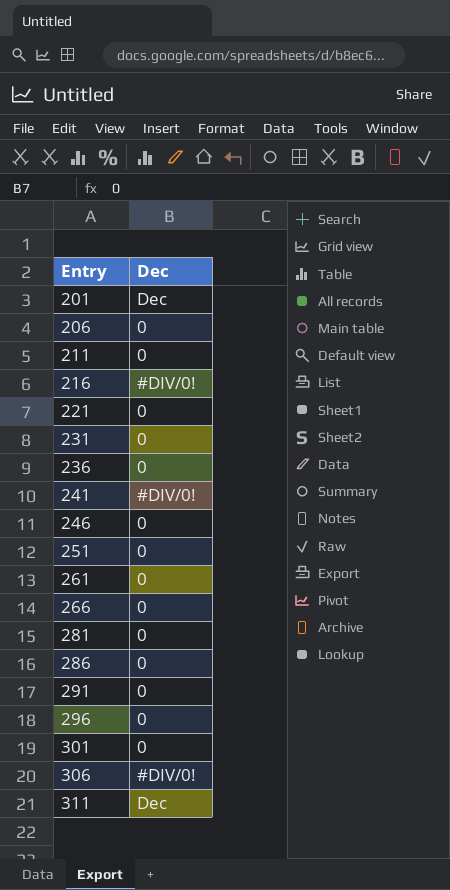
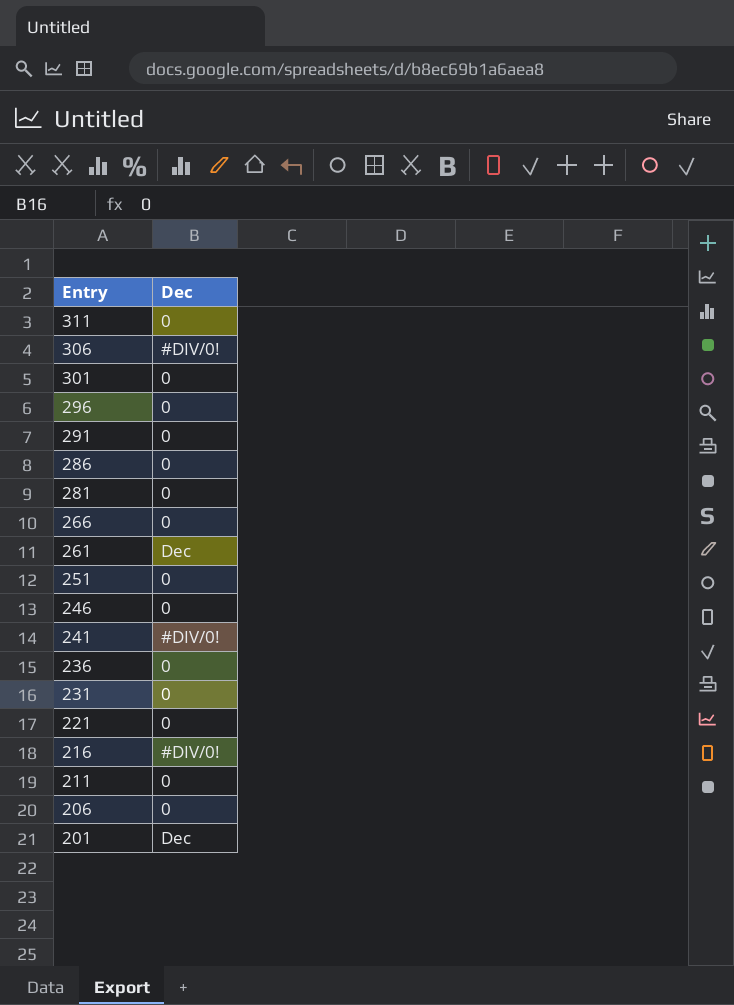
row order: Entry ascending -> Entry descending
311 | Dec: Dec -> 0
261 | Dec: 0 -> Dec

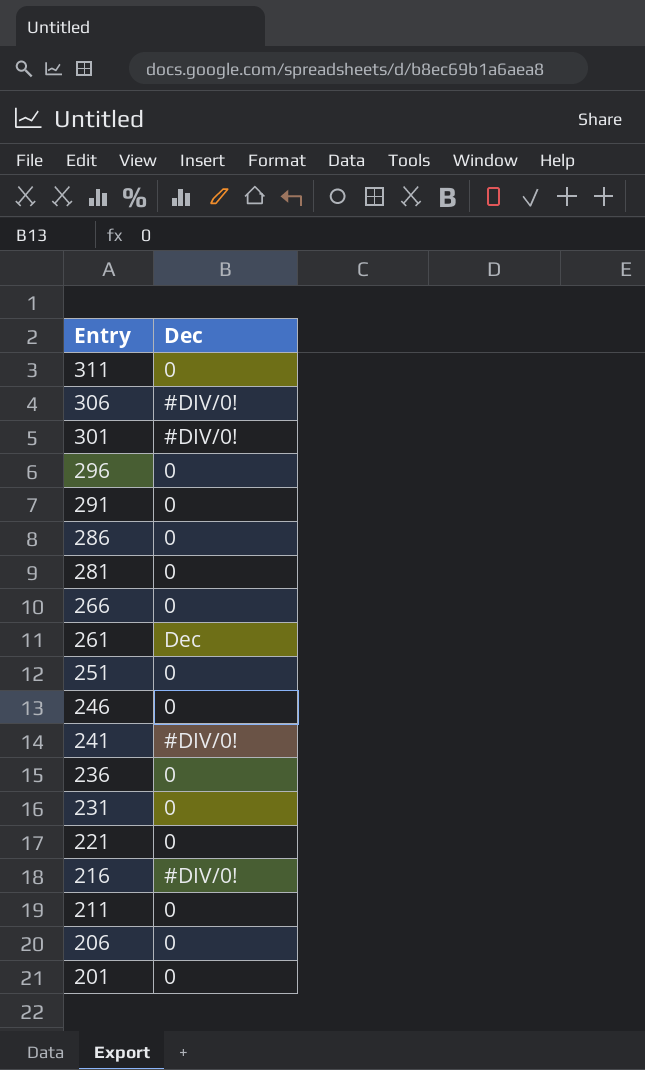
301 | Dec: 0 -> #DIV/0!
201 | Dec: Dec -> 0

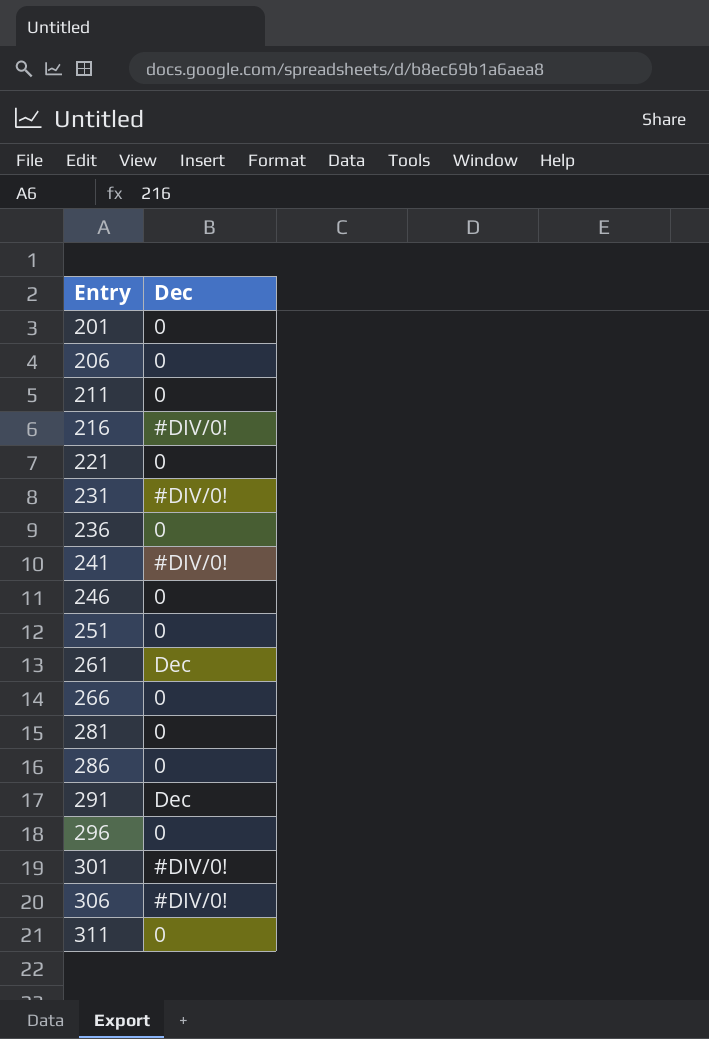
row order: Entry descending -> Entry ascending
231 | Dec: 0 -> #DIV/0!
291 | Dec: 0 -> Dec

